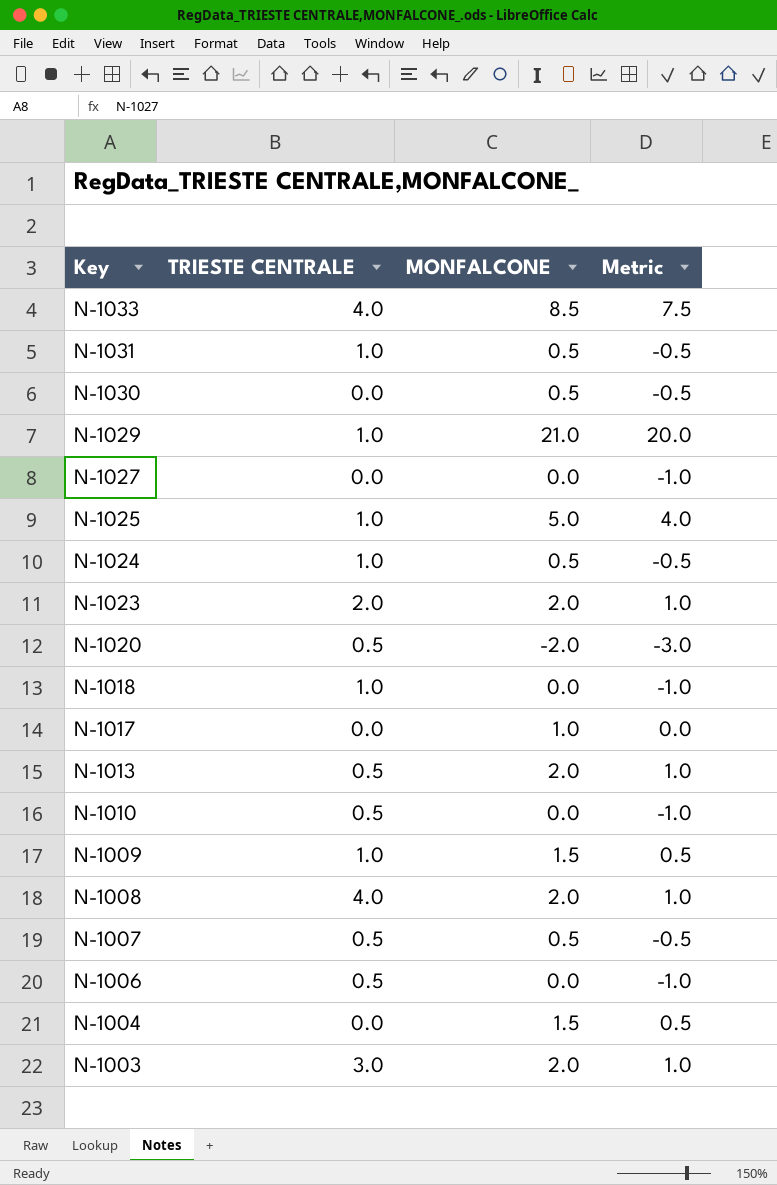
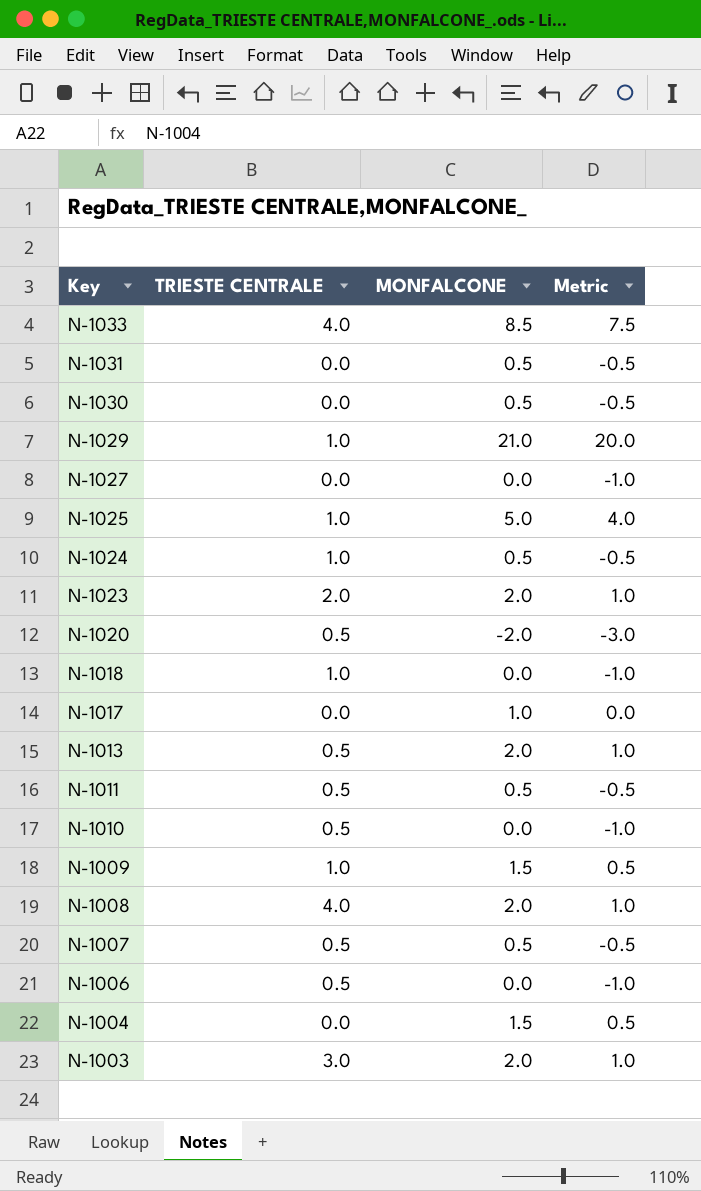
N-1031 | TRIESTE CENTRALE: 1.0 -> 0.0
row N-1011: none -> 0.5 | 0.5 | -0.5

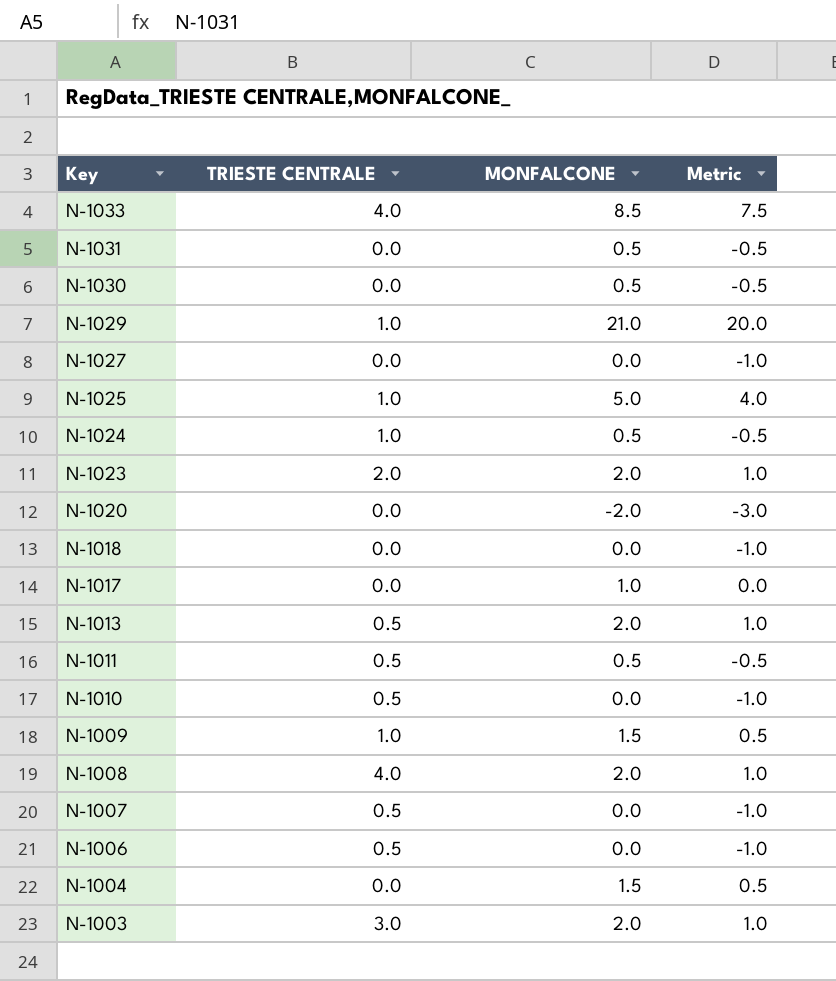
N-1020 | TRIESTE CENTRALE: 0.5 -> 0.0
N-1018 | TRIESTE CENTRALE: 1.0 -> 0.0
N-1007 | MONFALCONE: 0.5 -> 0.0
N-1007 | Metric: -0.5 -> -1.0

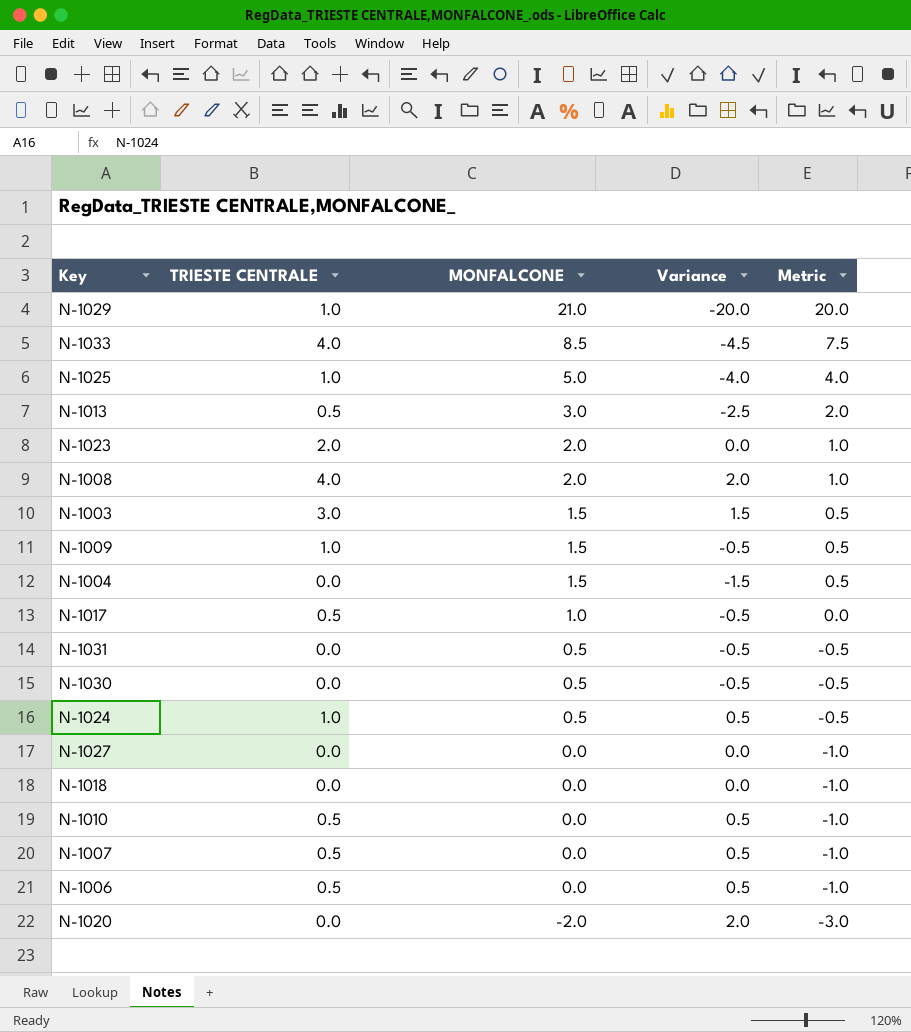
row order: Key descending -> MONFALCONE descending
column Variance | formula: none -> [TRIESTE CENTRALE] - [MONFALCONE]
row N-1011: 0.5 | 0.5 | -0.5 -> none
N-1013 | MONFALCONE: 2.0 -> 3.0
N-1013 | Metric: 1.0 -> 2.0
N-1003 | MONFALCONE: 2.0 -> 1.5
N-1003 | Metric: 1.0 -> 0.5
N-1017 | TRIESTE CENTRALE: 0.0 -> 0.5

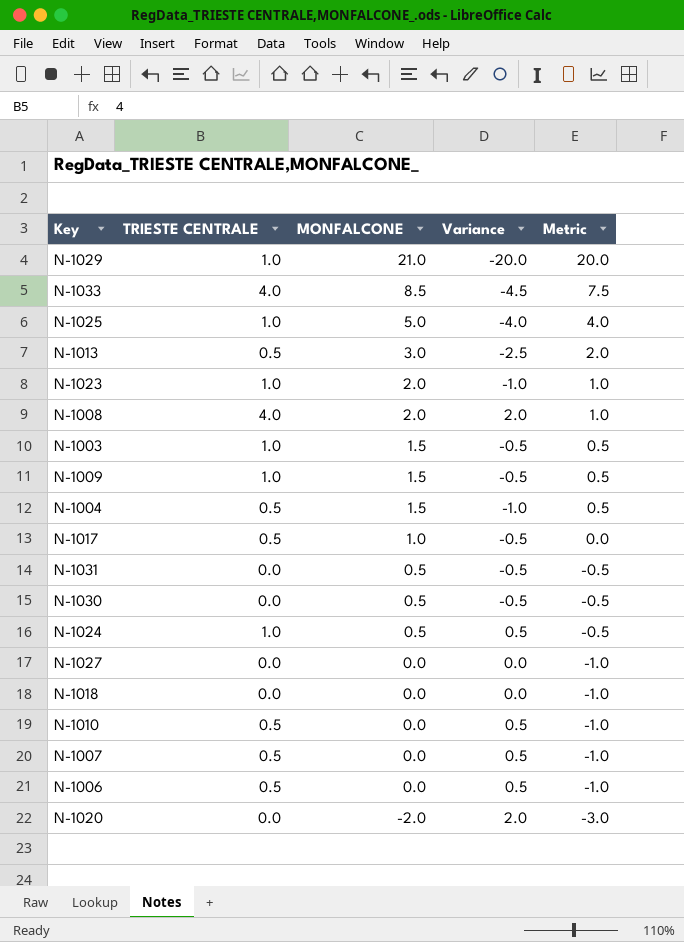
N-1023 | TRIESTE CENTRALE: 2.0 -> 1.0
N-1023 | Variance: 0.0 -> -1.0
N-1003 | TRIESTE CENTRALE: 3.0 -> 1.0
N-1003 | Variance: 1.5 -> -0.5
N-1004 | TRIESTE CENTRALE: 0.0 -> 0.5
N-1004 | Variance: -1.5 -> -1.0

